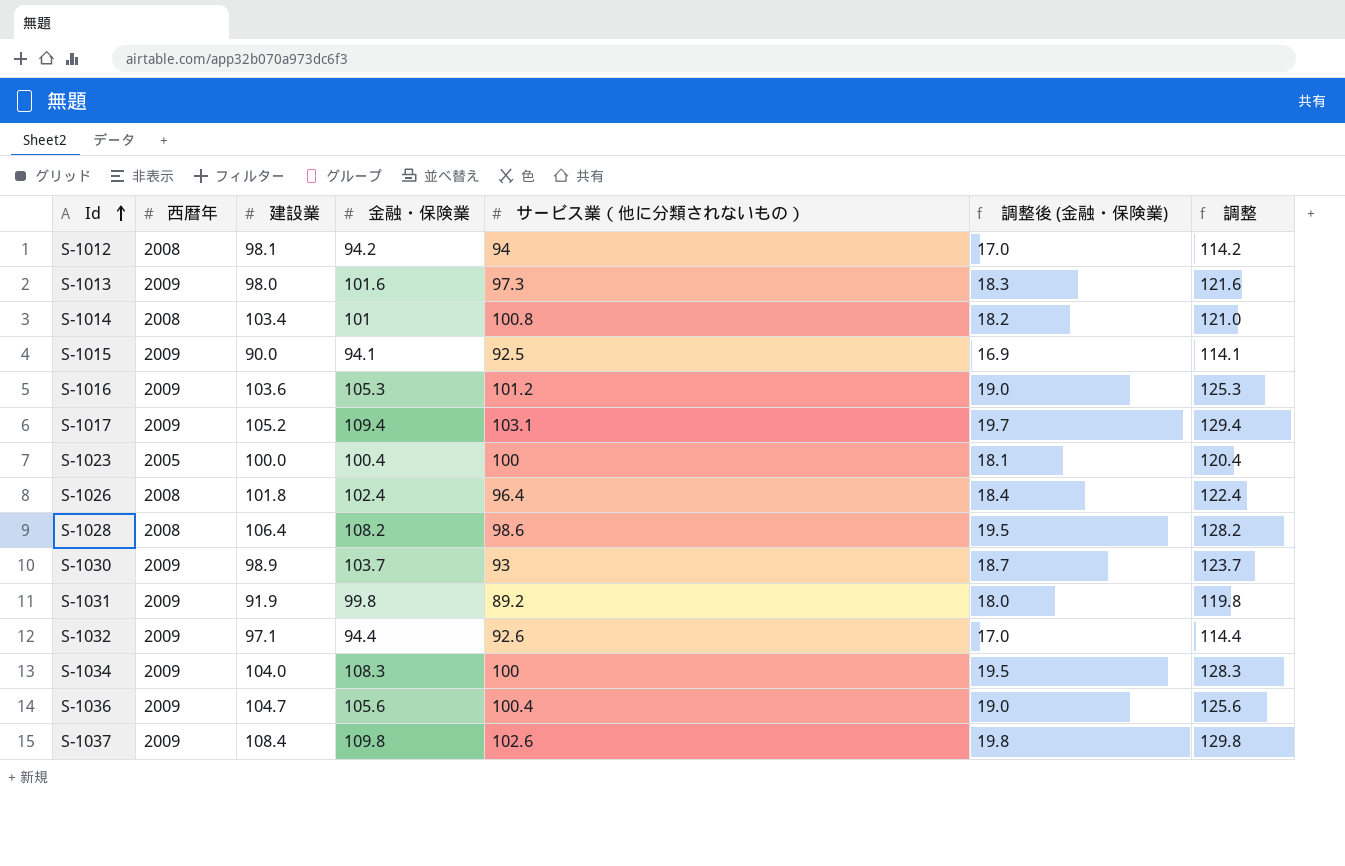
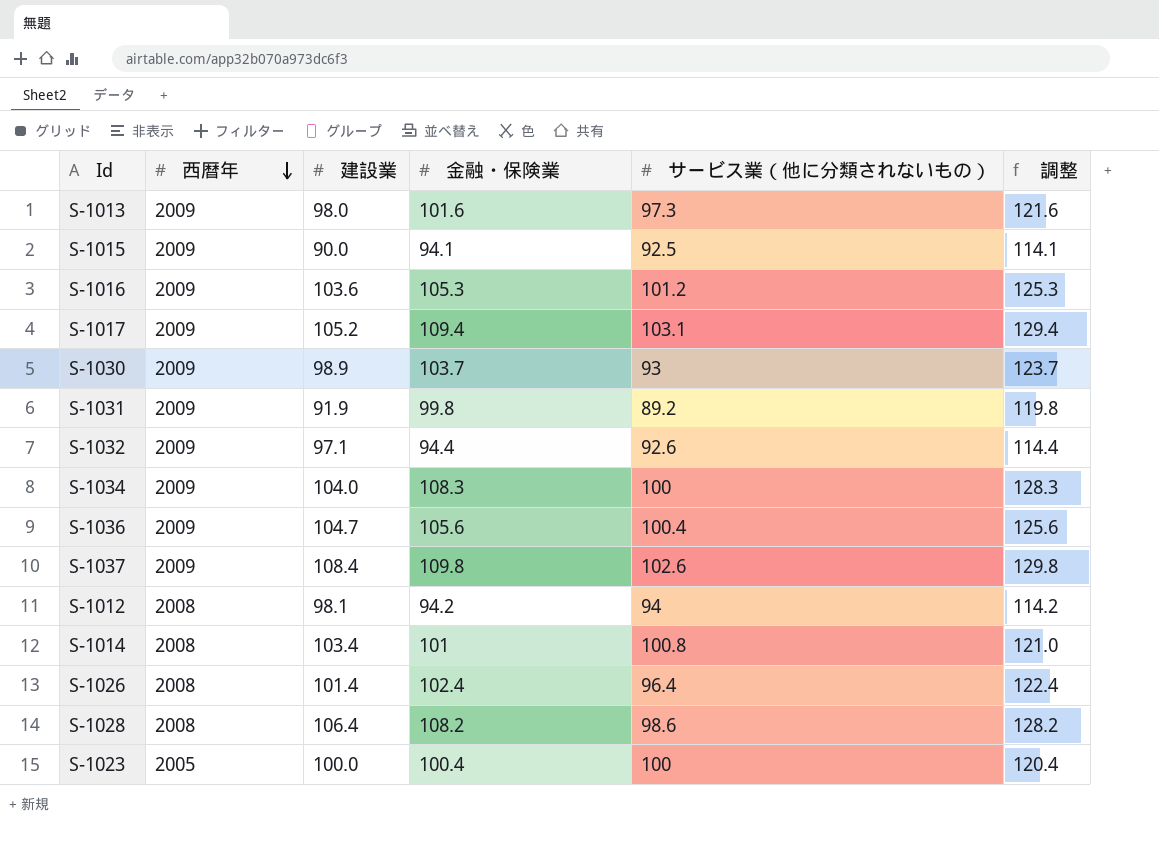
row order: Id ascending -> 西暦年 descending
column 調整後 (金融・保険業) | formula: [金融・保険業] * 0.18 -> none
S-1026 | 建設業: 101.8 -> 101.4

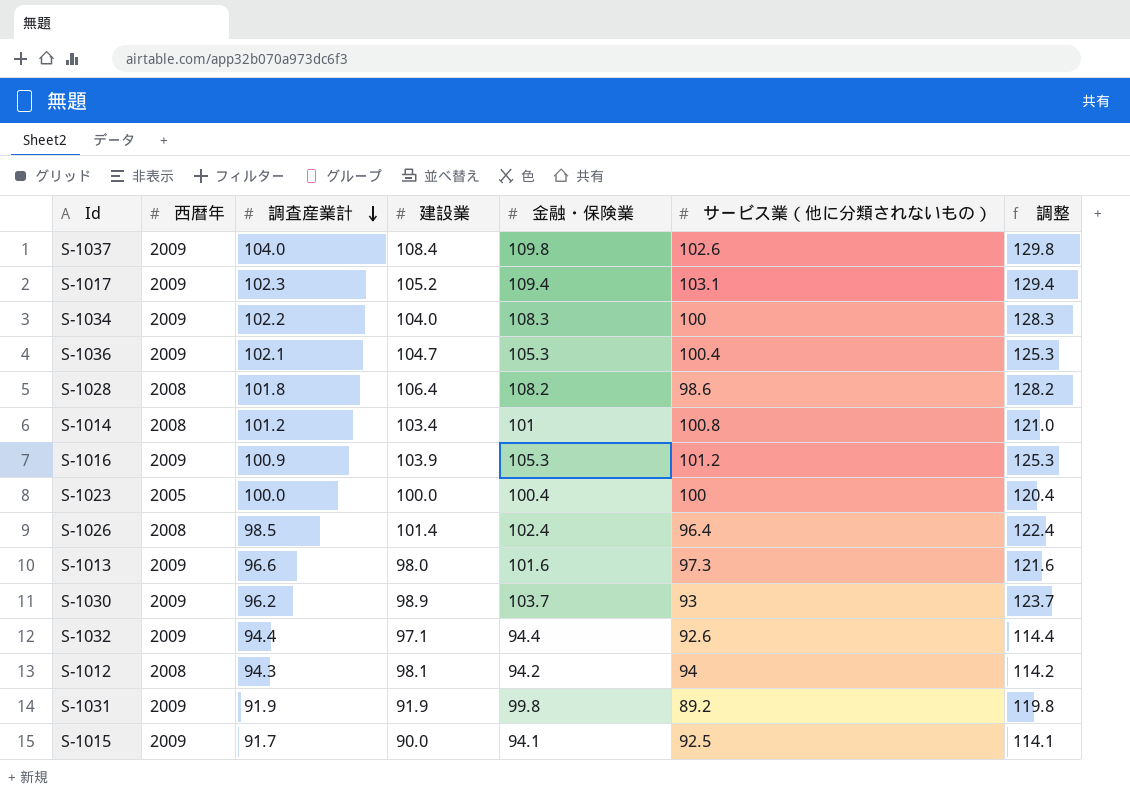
row order: 西暦年 descending -> 調査産業計 descending
column 調査産業計 | position: none -> 3
S-1036 | 金融・保険業: 105.6 -> 105.3
S-1036 | 調整: 125.6 -> 125.3
S-1016 | 建設業: 103.6 -> 103.9

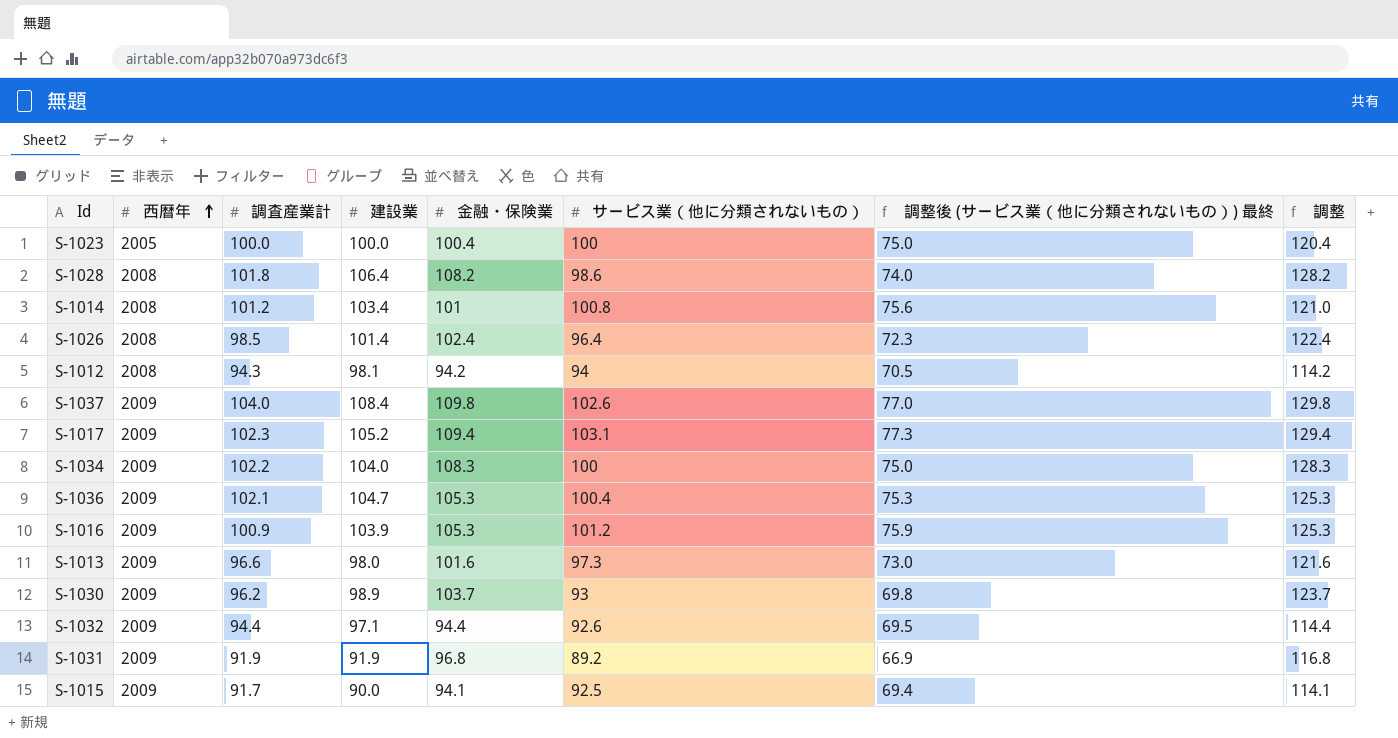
row order: 調査産業計 descending -> 西暦年 ascending
column 調整後 (サービス業（他に分類されないもの）) 最終 | formula: none -> [サービス業（他に分類されないもの）] * 0.75
S-1031 | 金融・保険業: 99.8 -> 96.8
S-1031 | 調整: 119.8 -> 116.8

